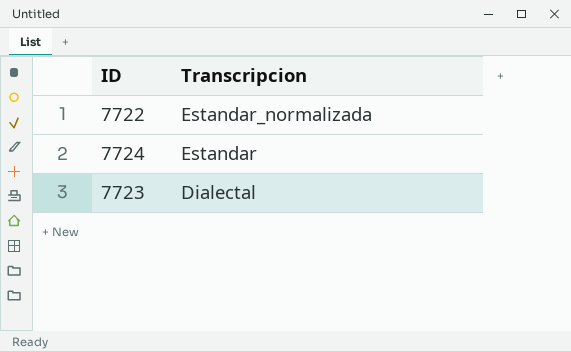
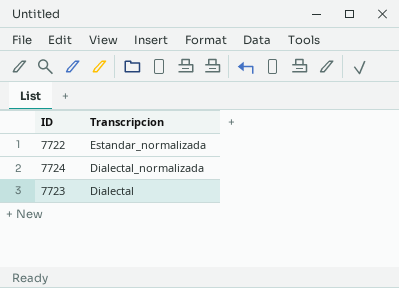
7724 | Transcripcion: Estandar -> Dialectal_normalizada

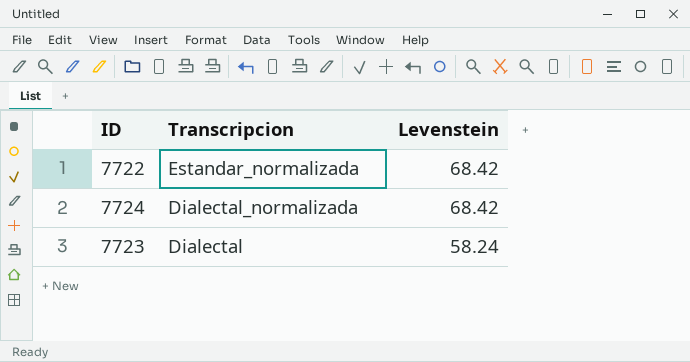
column Levenstein | position: none -> 3

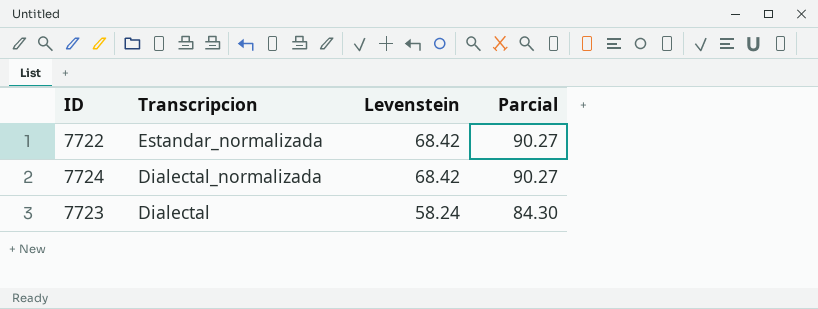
column Parcial | position: none -> 4

